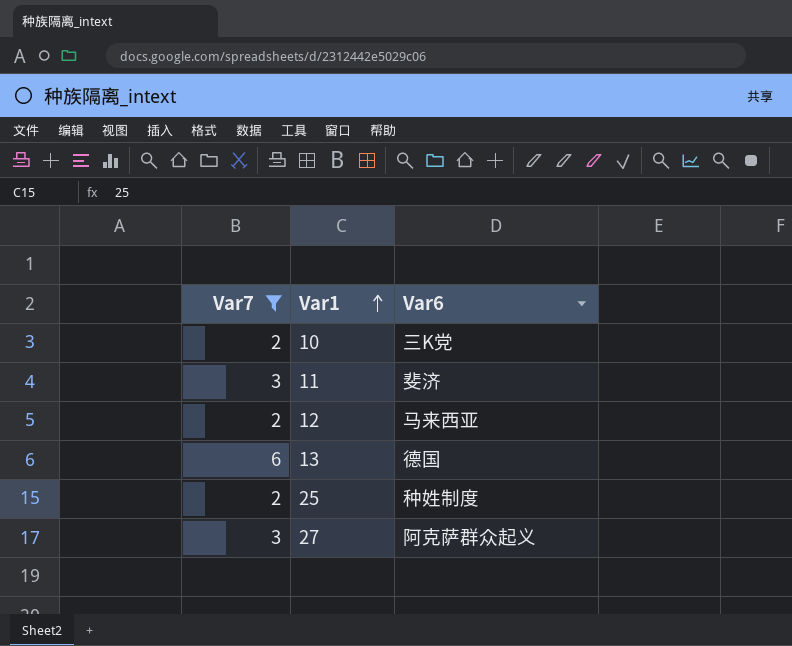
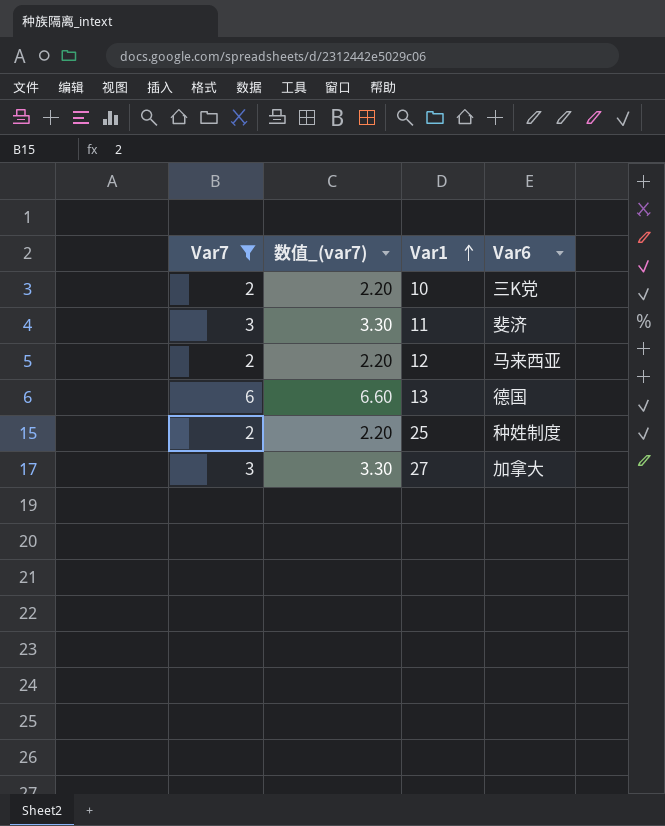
column 数值_(var7) | formula: none -> [Var7] * 1.1
27 | Var6: 阿克萨群众起义 -> 加拿大

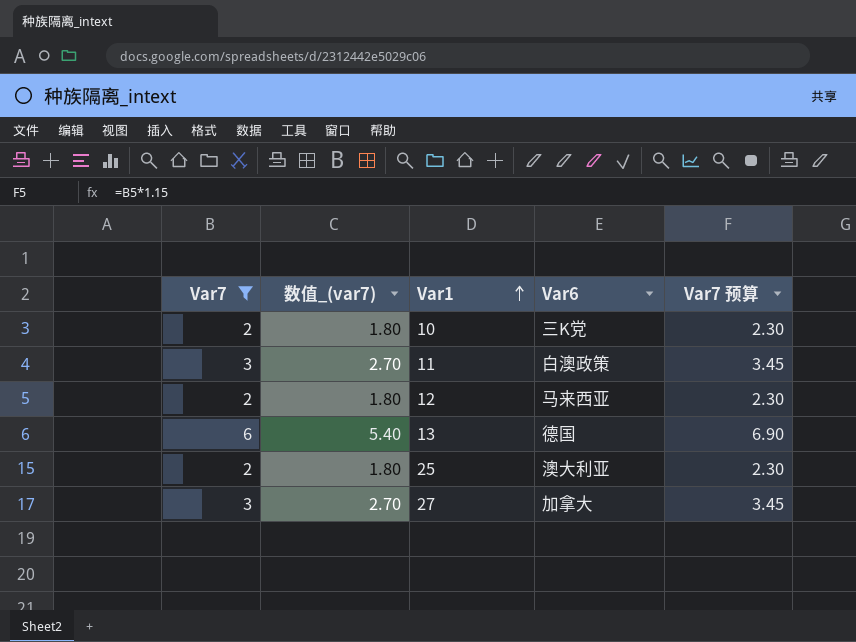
column 数值_(var7) | formula: [Var7] * 1.1 -> [Var7] * 0.9
column Var7 预算 | formula: none -> [Var7] * 1.15
11 | Var6: 斐济 -> 白澳政策
25 | Var6: 种姓制度 -> 澳大利亚

